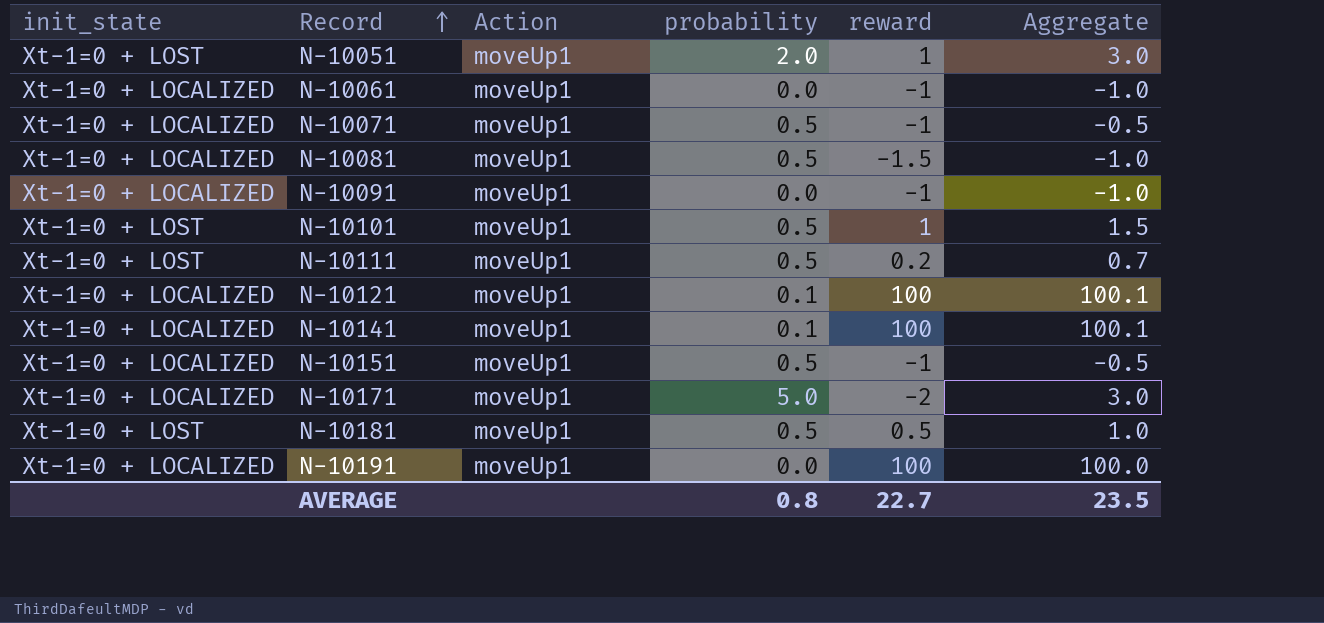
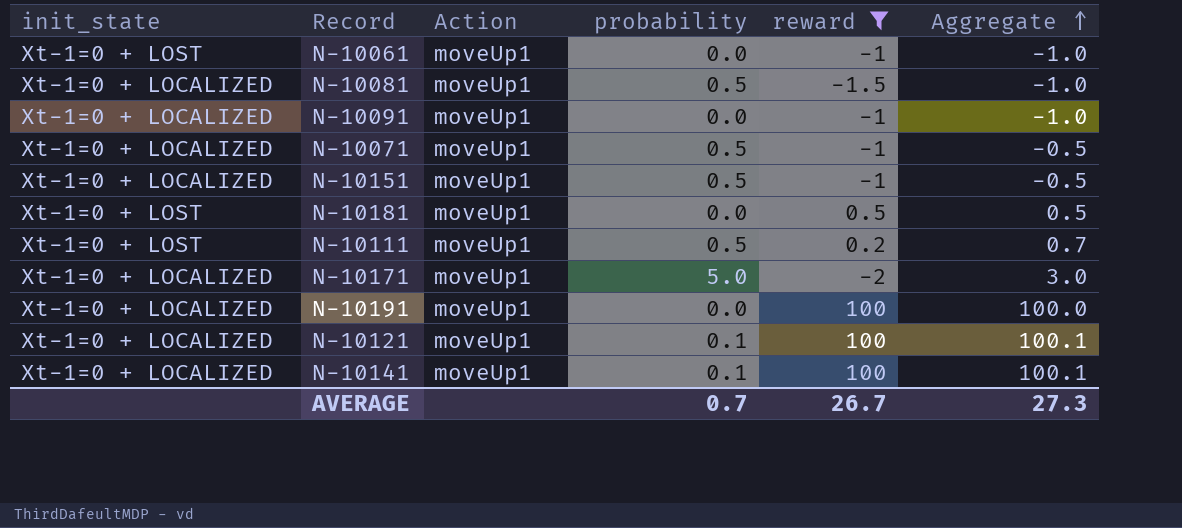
filter: none -> reward != 1
row order: Record ascending -> Aggregate ascending
N-10061 | init_state: Xt-1=0 + LOCALIZED -> Xt-1=0 + LOST
N-10181 | probability: 0.5 -> 0.0
N-10181 | Aggregate: 1.0 -> 0.5
AVERAGE | probability: 0.8 -> 0.7
AVERAGE | reward: 22.7 -> 26.7
AVERAGE | Aggregate: 23.5 -> 27.3

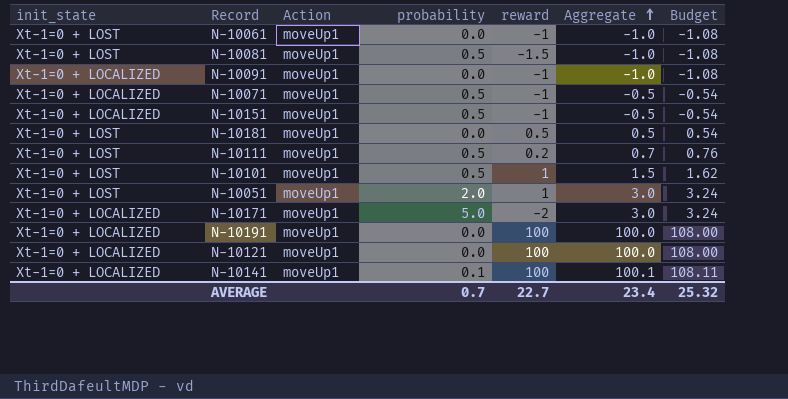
filter: reward != 1 -> none
column Budget | formula: none -> [Aggregate] * 1.08
N-10081 | init_state: Xt-1=0 + LOCALIZED -> Xt-1=0 + LOST
N-10121 | probability: 0.1 -> 0.0
N-10121 | Aggregate: 100.1 -> 100.0
AVERAGE | reward: 26.7 -> 22.7
AVERAGE | Aggregate: 27.3 -> 23.4

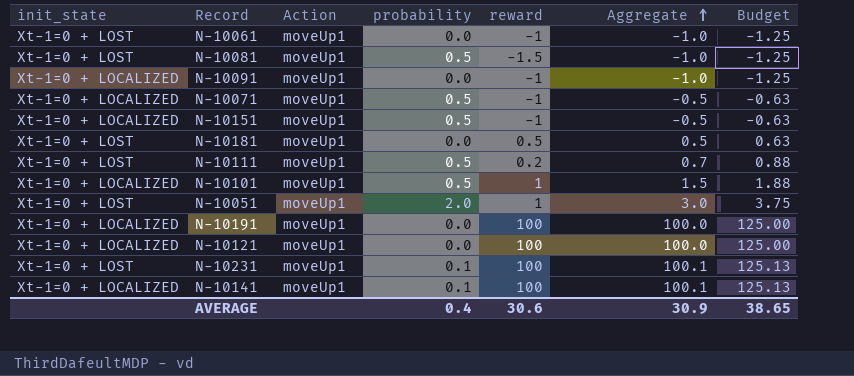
column Budget | formula: [Aggregate] * 1.08 -> [Aggregate] * 1.25
row N-10171: Xt-1=0 + LOCALIZED | moveUp1 | 5.0 | -2 | 3.0 | 3.24 -> none
N-10101 | init_state: Xt-1=0 + LOST -> Xt-1=0 + LOCALIZED
row N-10231: none -> Xt-1=0 + LOST | moveUp1 | 0.1 | 100 | 100.1 | 125.13
AVERAGE | probability: 0.7 -> 0.4
AVERAGE | reward: 22.7 -> 30.6
AVERAGE | Aggregate: 23.4 -> 30.9
AVERAGE | Budget: 25.32 -> 38.65

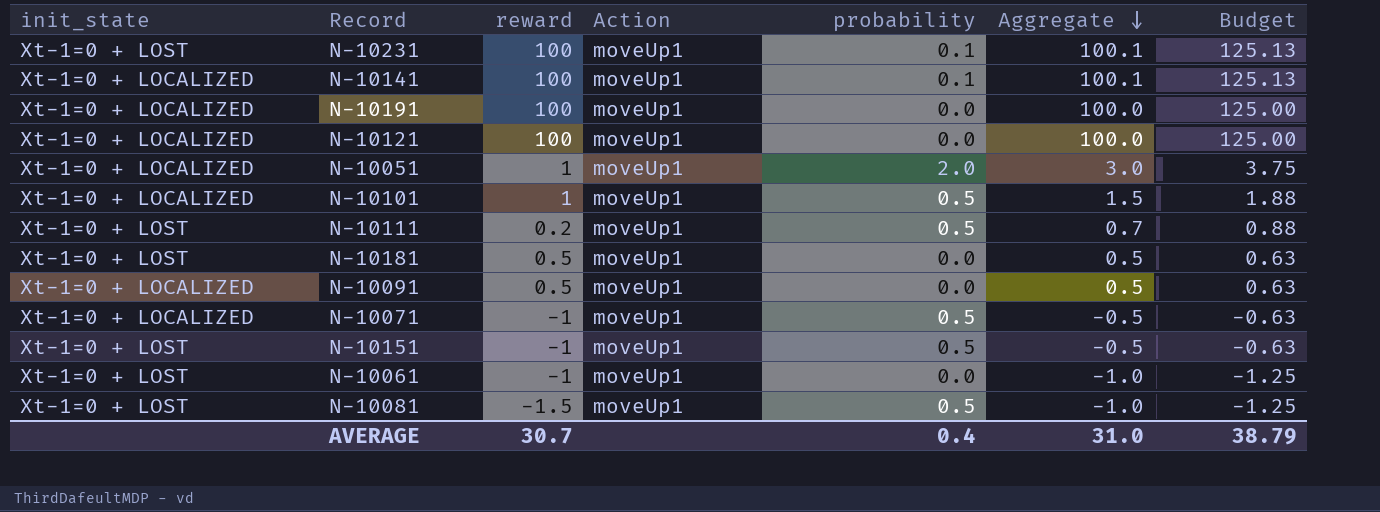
row order: Aggregate ascending -> Aggregate descending
column reward | position: 5 -> 3
N-10051 | init_state: Xt-1=0 + LOST -> Xt-1=0 + LOCALIZED
N-10091 | reward: -1 -> 0.5
N-10091 | Aggregate: -1.0 -> 0.5
N-10091 | Budget: -1.25 -> 0.63
N-10151 | init_state: Xt-1=0 + LOCALIZED -> Xt-1=0 + LOST
AVERAGE | reward: 30.6 -> 30.7
AVERAGE | Aggregate: 30.9 -> 31.0
AVERAGE | Budget: 38.65 -> 38.79

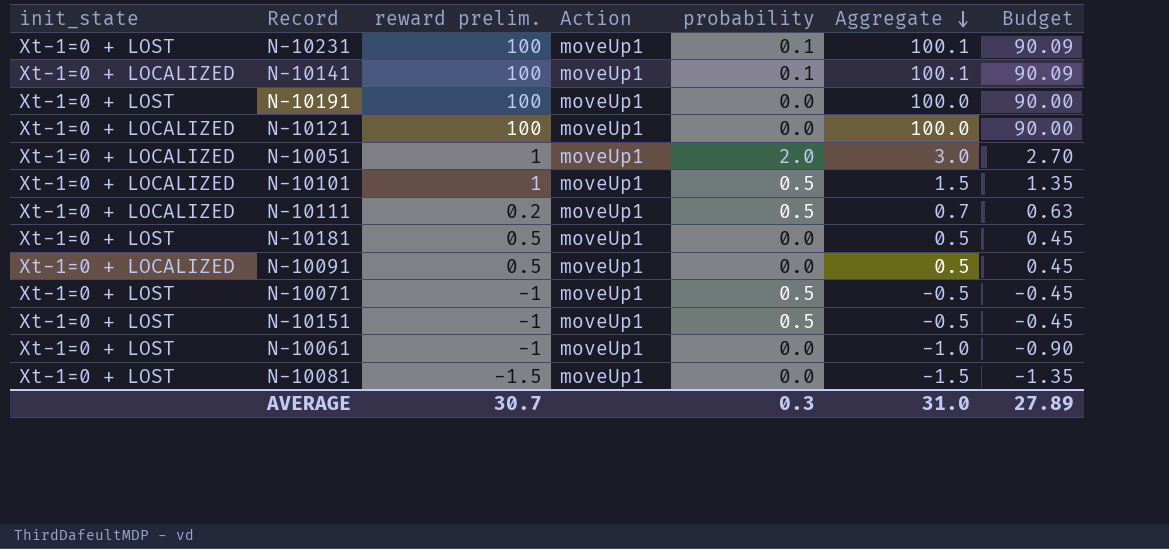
column name: reward -> reward prelim.
column Budget | formula: [Aggregate] * 1.25 -> [Aggregate] * 0.9
N-10191 | init_state: Xt-1=0 + LOCALIZED -> Xt-1=0 + LOST
N-10111 | init_state: Xt-1=0 + LOST -> Xt-1=0 + LOCALIZED
N-10071 | init_state: Xt-1=0 + LOCALIZED -> Xt-1=0 + LOST
N-10081 | probability: 0.5 -> 0.0
N-10081 | Aggregate: -1.0 -> -1.5
AVERAGE | probability: 0.4 -> 0.3
AVERAGE | Budget: 38.79 -> 27.89

